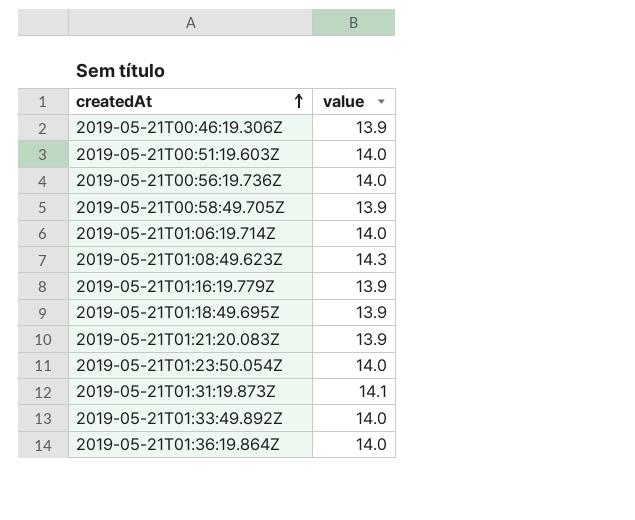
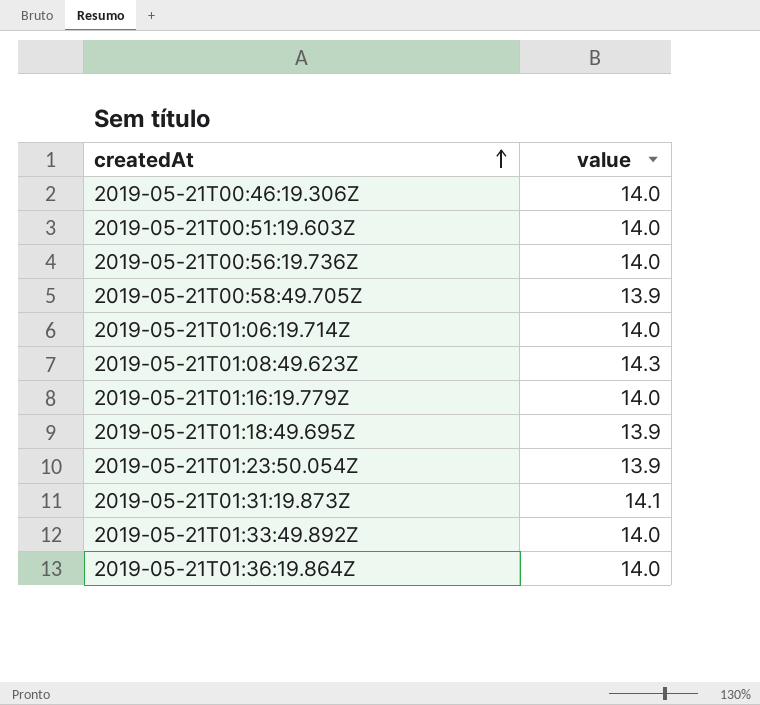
row 2019-05-21T01:21:20.083Z: 13.9 -> none
2019-05-21T00:46:19.306Z | value: 13.9 -> 14.0
2019-05-21T01:16:19.779Z | value: 13.9 -> 14.0
2019-05-21T01:23:50.054Z | value: 14.0 -> 13.9

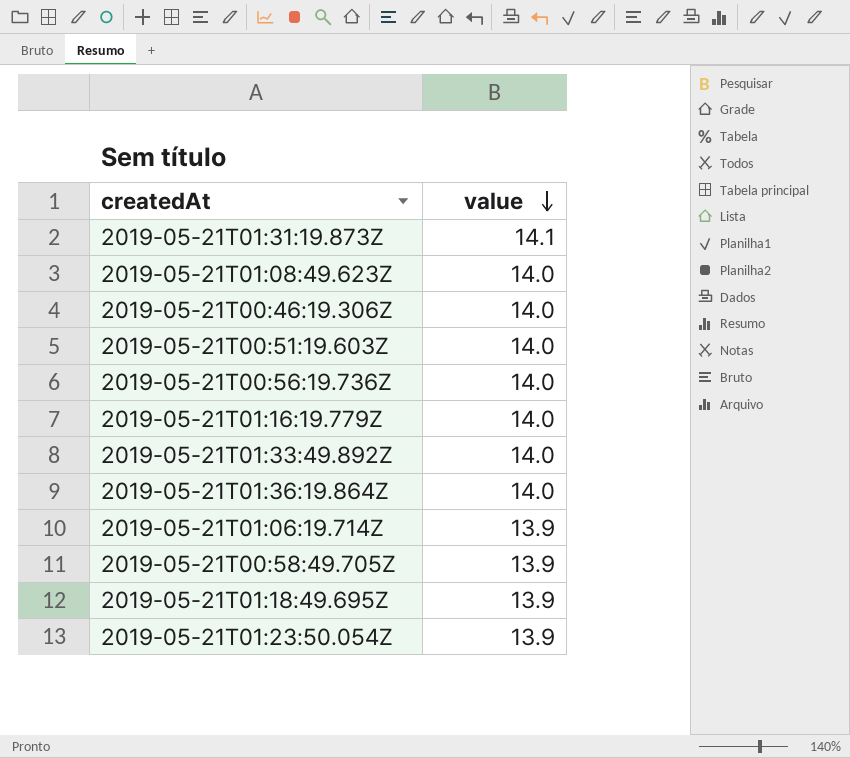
row order: createdAt ascending -> value descending
2019-05-21T01:08:49.623Z | value: 14.3 -> 14.0
2019-05-21T01:06:19.714Z | value: 14.0 -> 13.9

